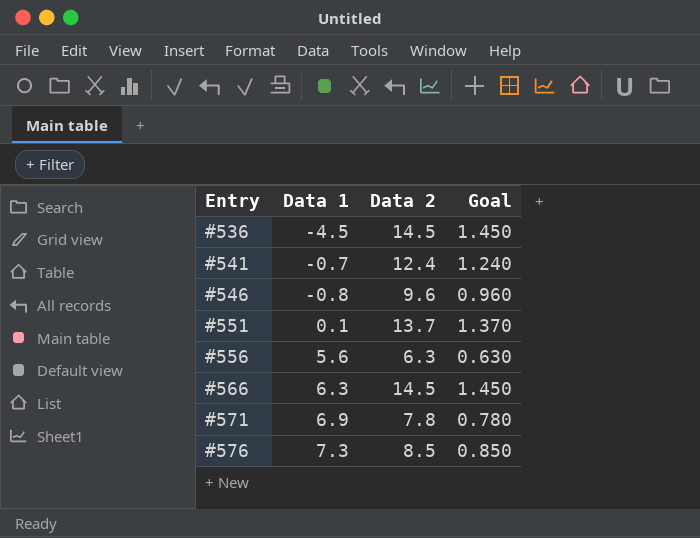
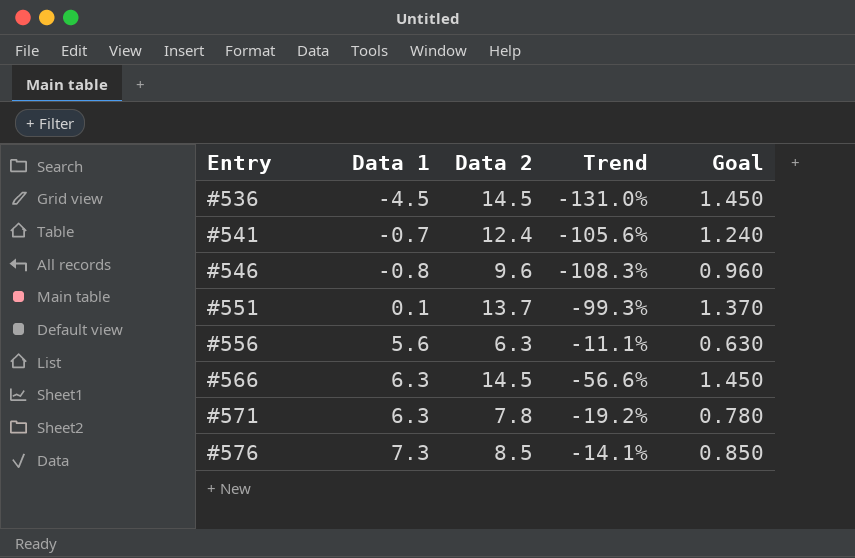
column Trend | formula: none -> ([Data 1] - [Data 2]) / [Data 2]
#571 | Data 1: 6.9 -> 6.3

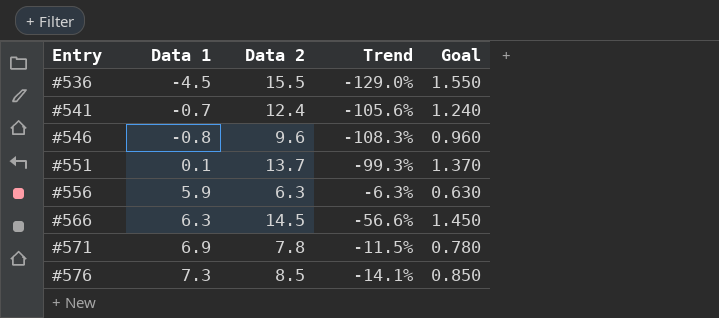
#536 | Data 2: 14.5 -> 15.5
#536 | Trend: -131.0% -> -129.0%
#536 | Goal: 1.450 -> 1.550
#556 | Data 1: 5.6 -> 5.9
#556 | Trend: -11.1% -> -6.3%
#571 | Data 1: 6.3 -> 6.9
#571 | Trend: -19.2% -> -11.5%

